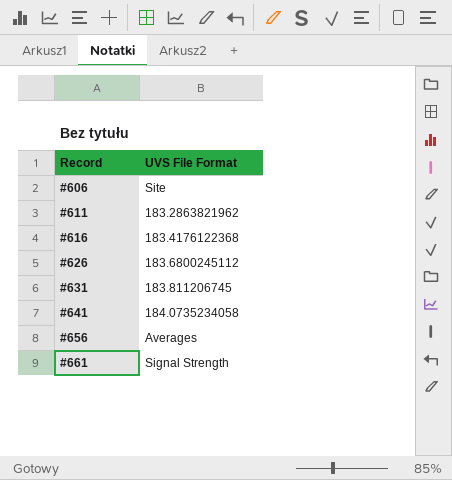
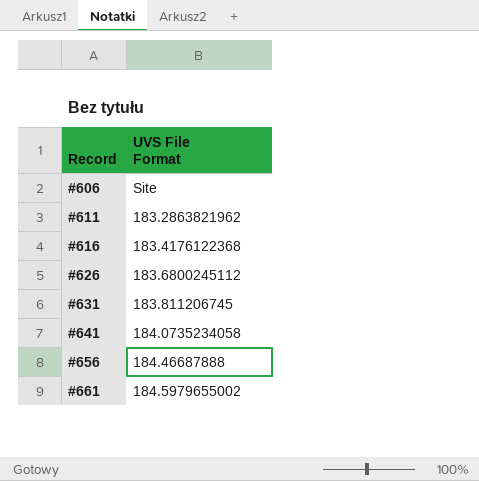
#656 | UVS File Format: Averages -> 184.46687888
#661 | UVS File Format: Signal Strength -> 184.5979655002

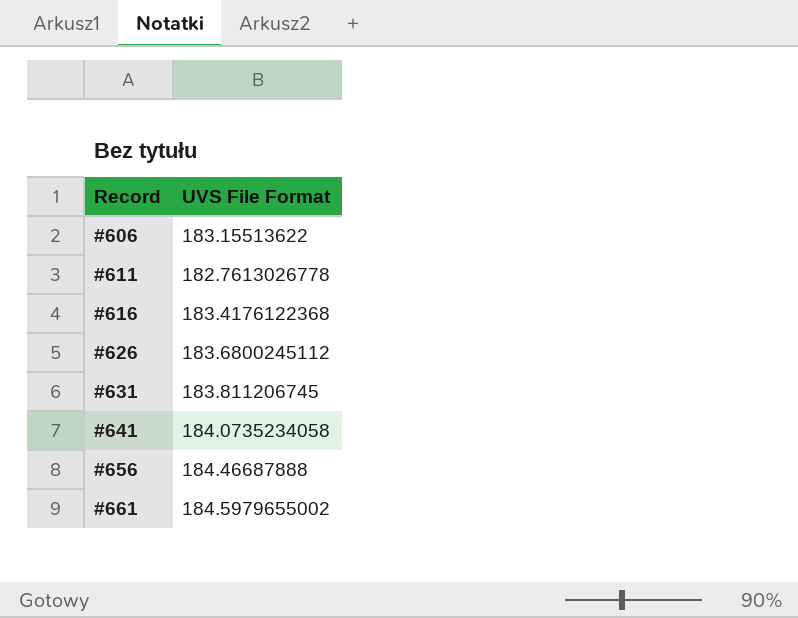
#606 | UVS File Format: Site -> 183.15513622
#611 | UVS File Format: 183.2863821962 -> 182.7613026778

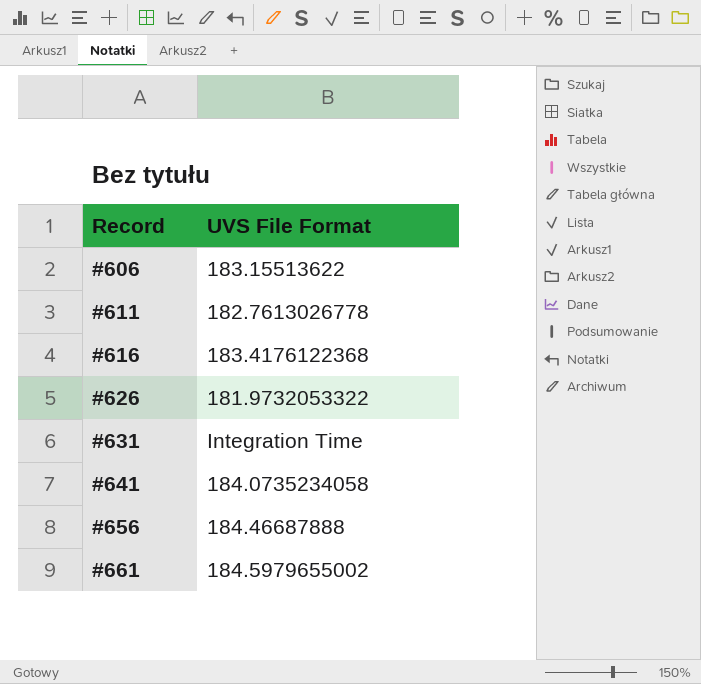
#626 | UVS File Format: 183.6800245112 -> 181.9732053322
#631 | UVS File Format: 183.811206745 -> Integration Time

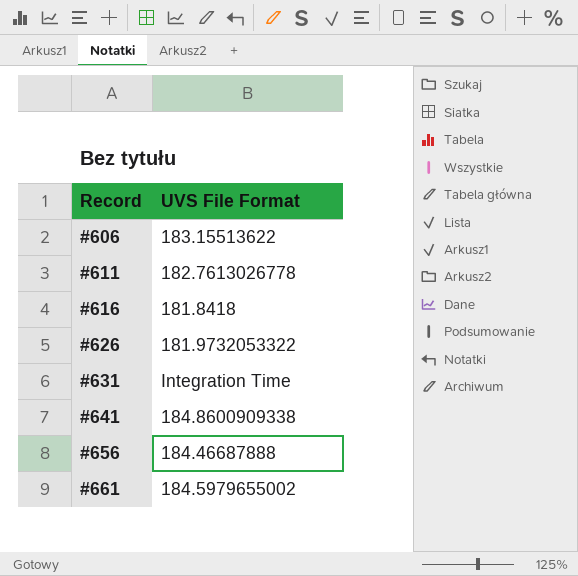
#616 | UVS File Format: 183.4176122368 -> 181.8418
#641 | UVS File Format: 184.0735234058 -> 184.8600909338

